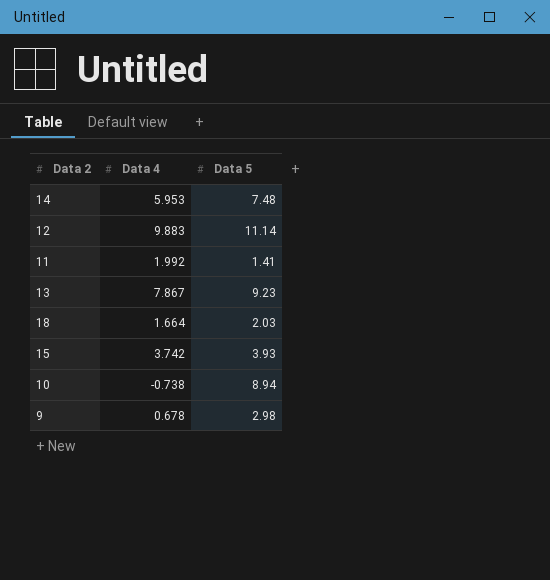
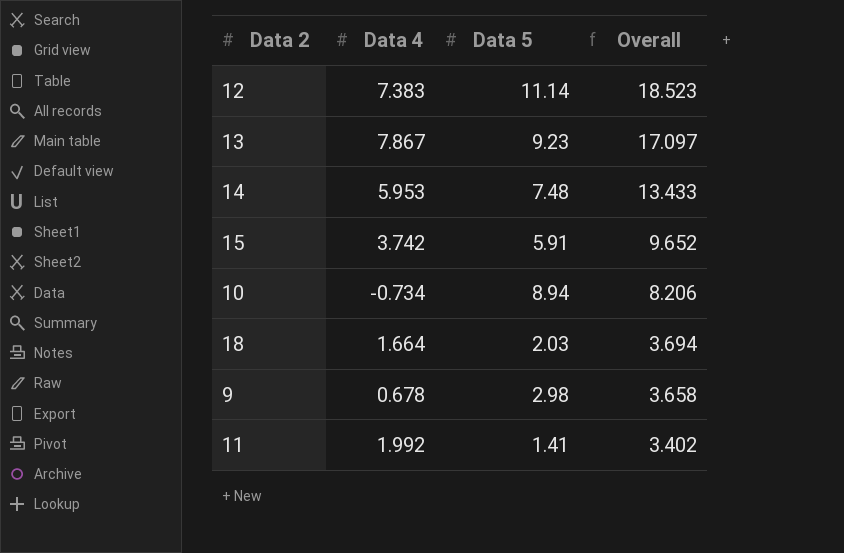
row order: none -> Overall descending
column Overall | formula: none -> [Data 4] + [Data 5]
12 | Data 4: 9.883 -> 7.383
15 | Data 5: 3.93 -> 5.91
10 | Data 4: -0.738 -> -0.734

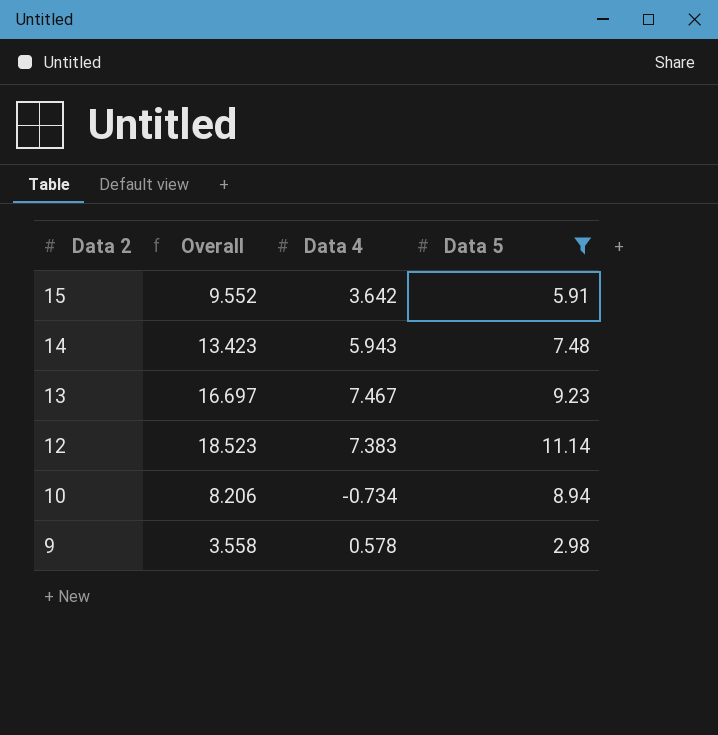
filter: none -> Data 5 >= 2.98
row order: Overall descending -> Data 2 descending
column Overall | position: 4 -> 2
15 | Overall: 9.652 -> 9.552
15 | Data 4: 3.742 -> 3.642
14 | Overall: 13.433 -> 13.423
14 | Data 4: 5.953 -> 5.943
13 | Overall: 17.097 -> 16.697
13 | Data 4: 7.867 -> 7.467
9 | Overall: 3.658 -> 3.558
9 | Data 4: 0.678 -> 0.578

